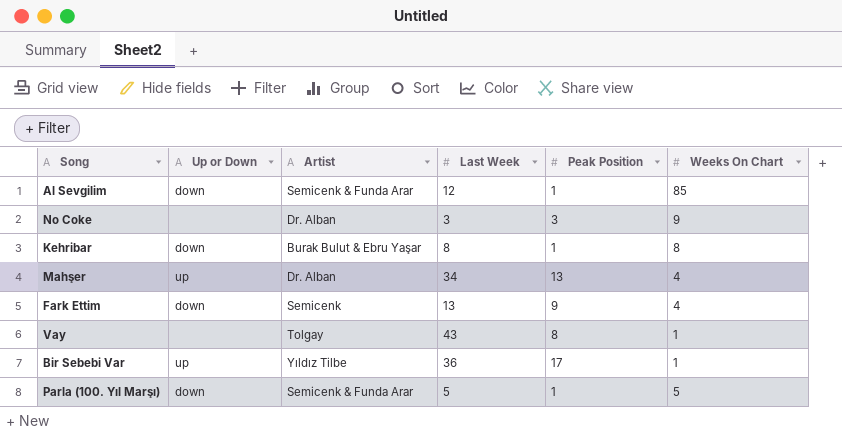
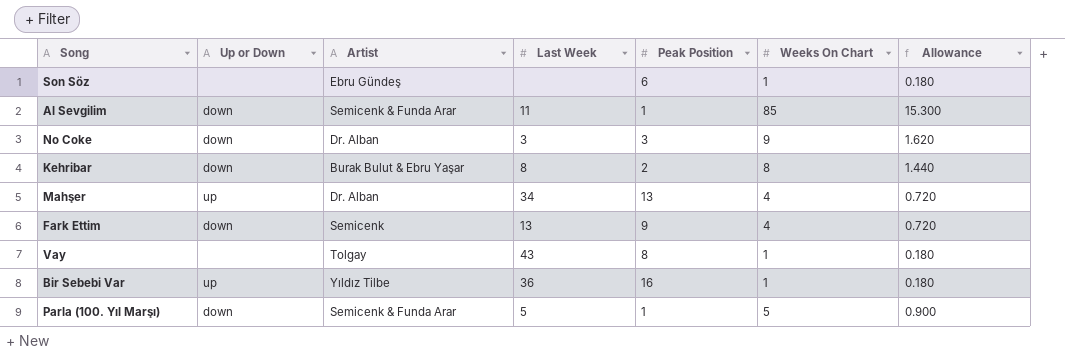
column Allowance | formula: none -> [Weeks On Chart] * 0.18
row Son Söz: none -> none | Ebru Gündeş | none | 6 | 1 | 0.180
Al Sevgilim | Last Week: 12 -> 11
No Coke | Up or Down: none -> down
Kehribar | Peak Position: 1 -> 2
Bir Sebebi Var | Peak Position: 17 -> 16

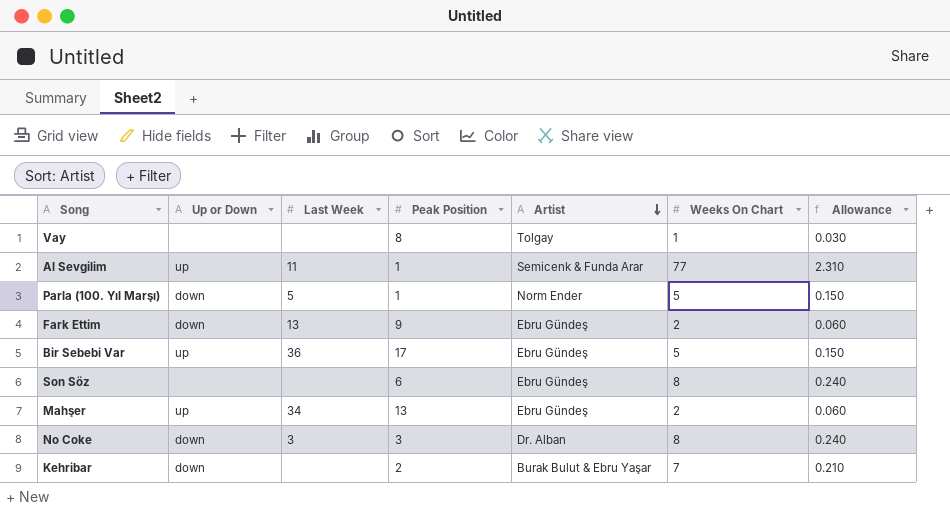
row order: none -> Artist descending
column Artist | position: 3 -> 5
column Allowance | formula: [Weeks On Chart] * 0.18 -> [Weeks On Chart] * 0.03
Vay | Last Week: 43 -> none
Al Sevgilim | Up or Down: down -> up
Al Sevgilim | Weeks On Chart: 85 -> 77
Parla (100. Yıl Marşı) | Artist: Semicenk & Funda Arar -> Norm Ender
Fark Ettim | Artist: Semicenk -> Ebru Gündeş
Fark Ettim | Weeks On Chart: 4 -> 2
Bir Sebebi Var | Peak Position: 16 -> 17
Bir Sebebi Var | Artist: Yıldız Tilbe -> Ebru Gündeş
Bir Sebebi Var | Weeks On Chart: 1 -> 5
Son Söz | Weeks On Chart: 1 -> 8
Mahşer | Artist: Dr. Alban -> Ebru Gündeş
Mahşer | Weeks On Chart: 4 -> 2
No Coke | Weeks On Chart: 9 -> 8
Kehribar | Last Week: 8 -> none
Kehribar | Weeks On Chart: 8 -> 7

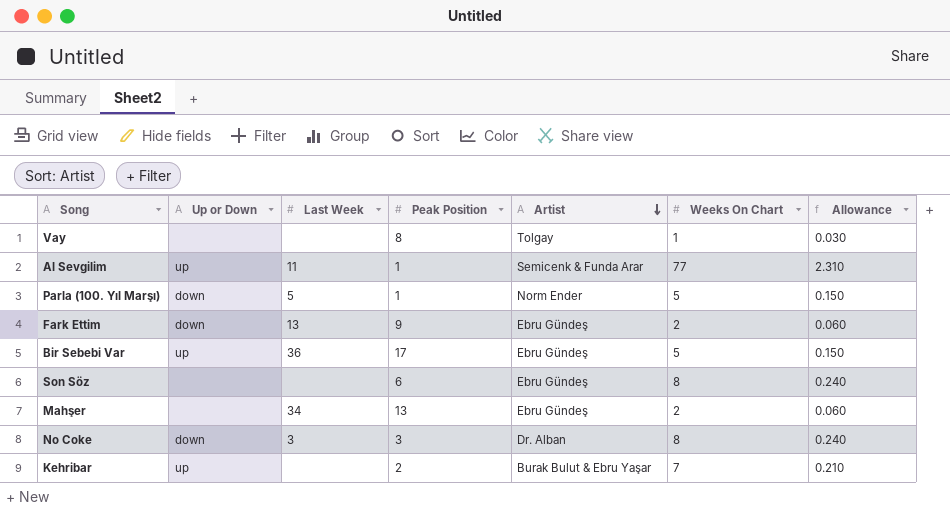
Mahşer | Up or Down: up -> none
Kehribar | Up or Down: down -> up

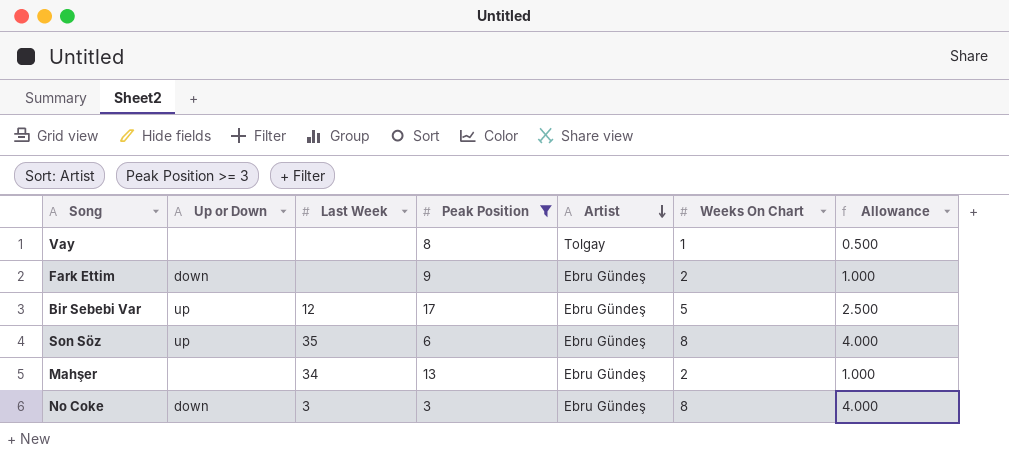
filter: none -> Peak Position >= 3
column Allowance | formula: [Weeks On Chart] * 0.03 -> [Weeks On Chart] * 0.5
Fark Ettim | Last Week: 13 -> none
Bir Sebebi Var | Last Week: 36 -> 12
Son Söz | Up or Down: none -> up
Son Söz | Last Week: none -> 35
No Coke | Artist: Dr. Alban -> Ebru Gündeş

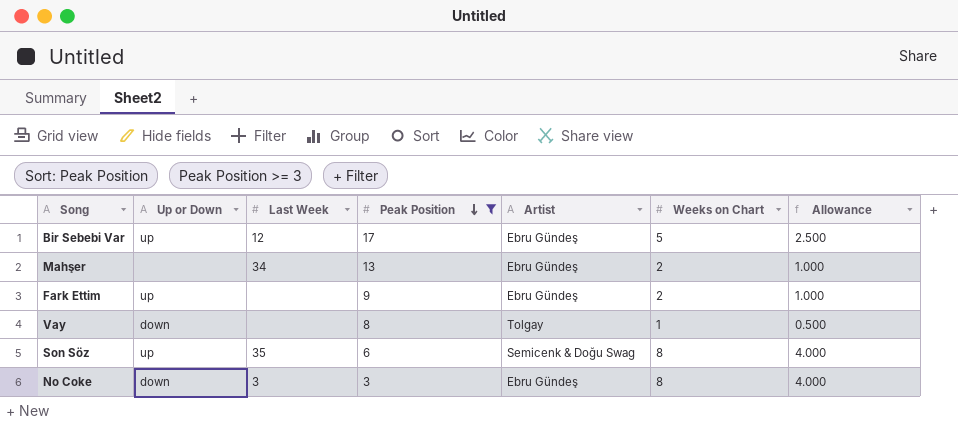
row order: Artist descending -> Peak Position descending
column name: Weeks On Chart -> Weeks on Chart
Fark Ettim | Up or Down: down -> up
Vay | Up or Down: none -> down
Son Söz | Artist: Ebru Gündeş -> Semicenk & Doğu Swag

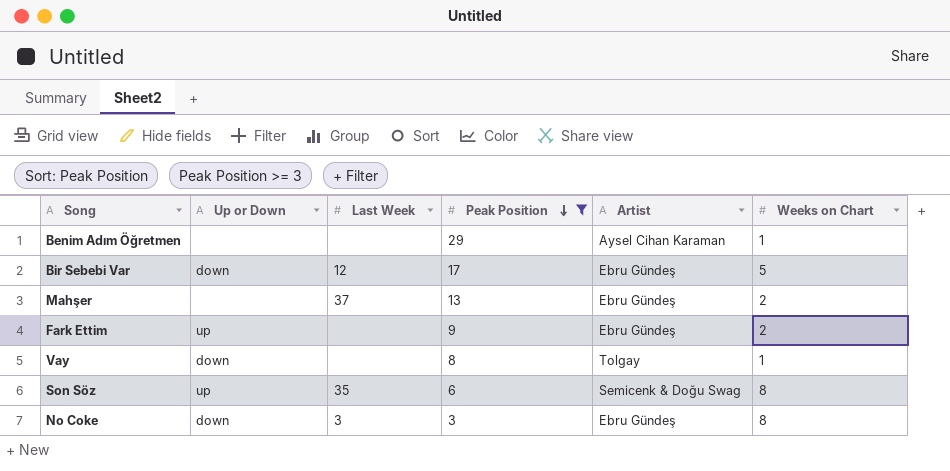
column Allowance | formula: [Weeks on Chart] * 0.5 -> none
row Benim Adım Öğretmen: none -> none | none | 29 | Aysel Cihan Karaman | 1
Bir Sebebi Var | Up or Down: up -> down
Mahşer | Last Week: 34 -> 37

